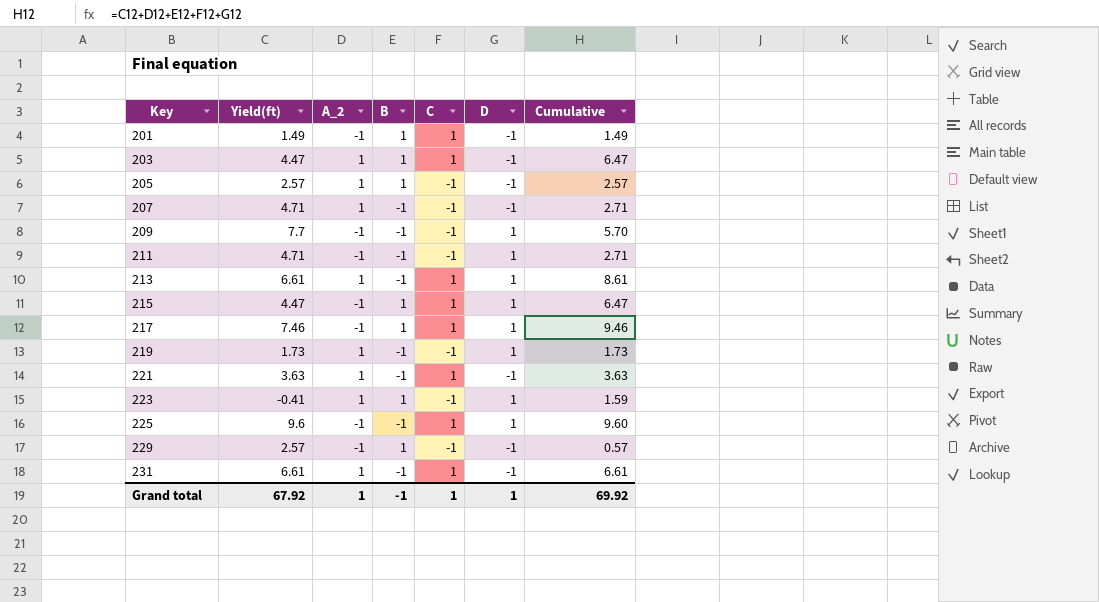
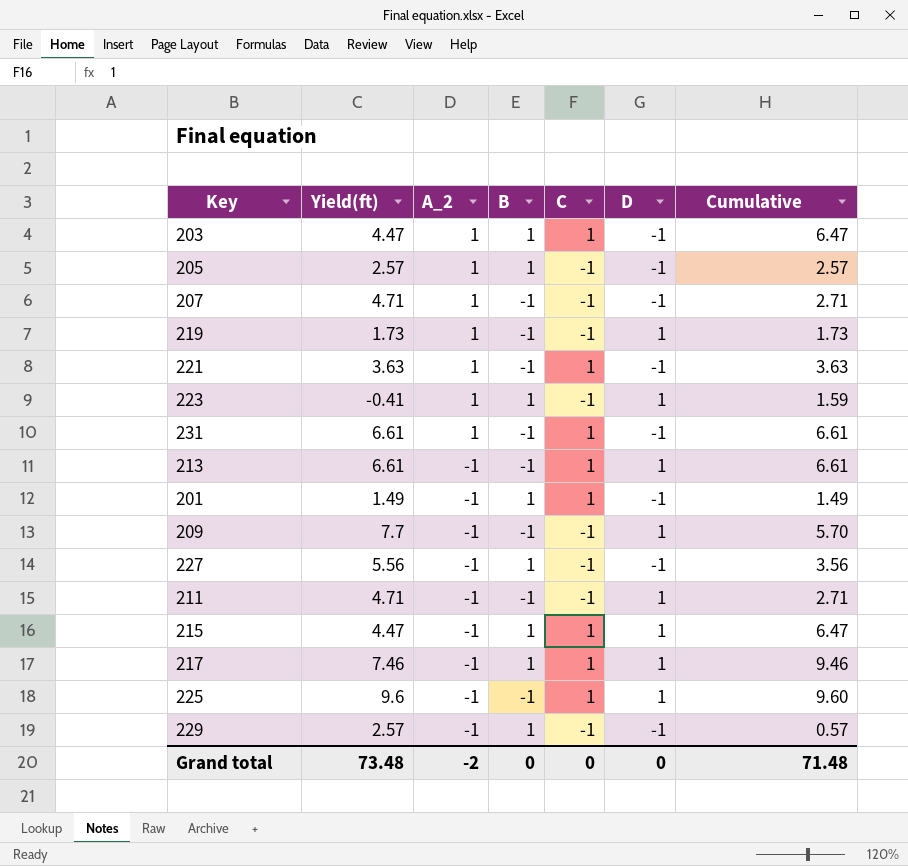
row order: Key ascending -> A_2 descending
213 | A_2: 1 -> -1
213 | Cumulative: 8.61 -> 6.61
row 227: none -> 5.56 | -1 | 1 | -1 | -1 | 3.56
Grand total | Yield(ft): 67.92 -> 73.48
Grand total | A_2: 1 -> -2
Grand total | B: -1 -> 0
Grand total | C: 1 -> 0
Grand total | D: 1 -> 0
Grand total | Cumulative: 69.92 -> 71.48

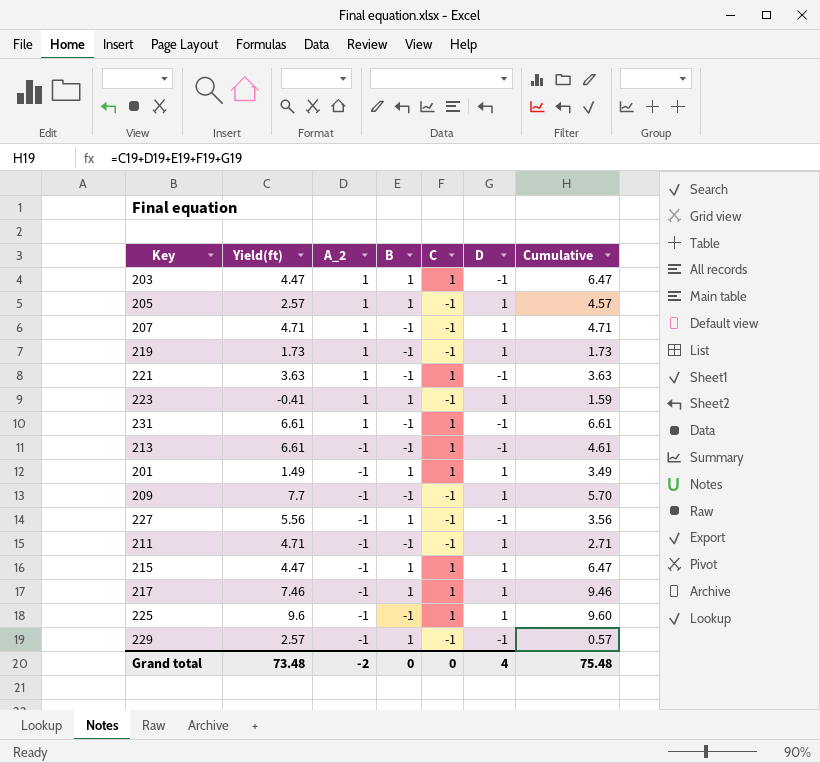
205 | D: -1 -> 1
205 | Cumulative: 2.57 -> 4.57
207 | D: -1 -> 1
207 | Cumulative: 2.71 -> 4.71
213 | D: 1 -> -1
213 | Cumulative: 6.61 -> 4.61
201 | D: -1 -> 1
201 | Cumulative: 1.49 -> 3.49
Grand total | D: 0 -> 4
Grand total | Cumulative: 71.48 -> 75.48

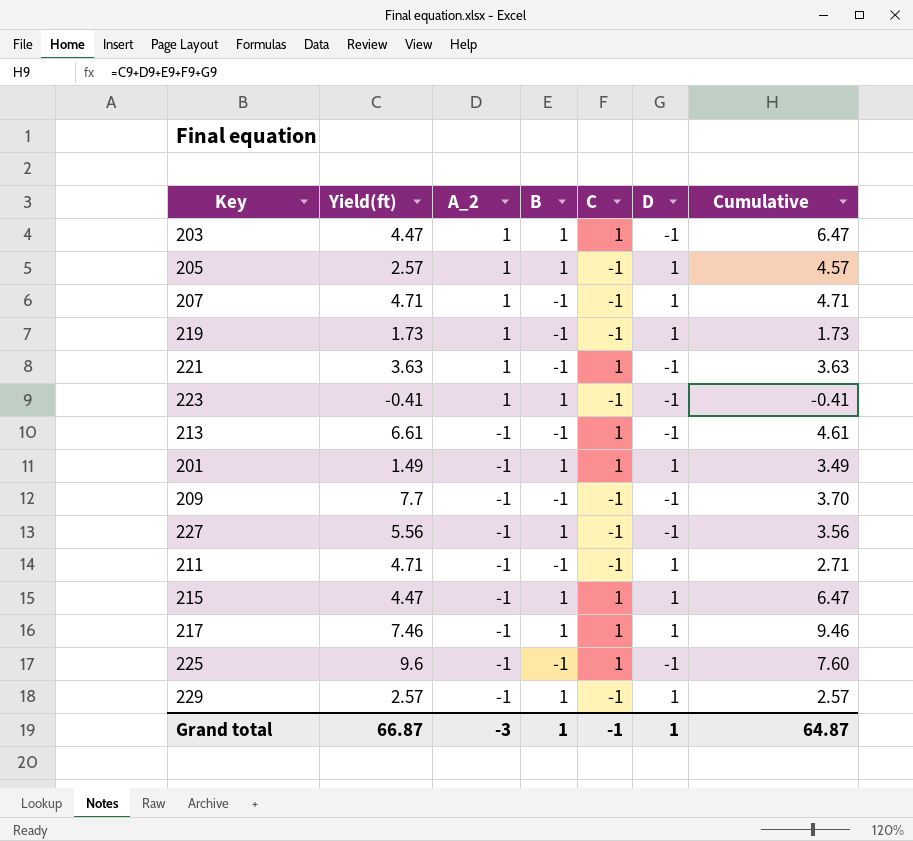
row 231: 6.61 | 1 | -1 | 1 | -1 | 6.61 -> none
223 | D: 1 -> -1
223 | Cumulative: 1.59 -> -0.41
209 | D: 1 -> -1
209 | Cumulative: 5.70 -> 3.70
225 | D: 1 -> -1
225 | Cumulative: 9.60 -> 7.60
229 | D: -1 -> 1
229 | Cumulative: 0.57 -> 2.57
Grand total | Yield(ft): 73.48 -> 66.87
Grand total | A_2: -2 -> -3
Grand total | B: 0 -> 1
Grand total | C: 0 -> -1
Grand total | D: 4 -> 1
Grand total | Cumulative: 75.48 -> 64.87

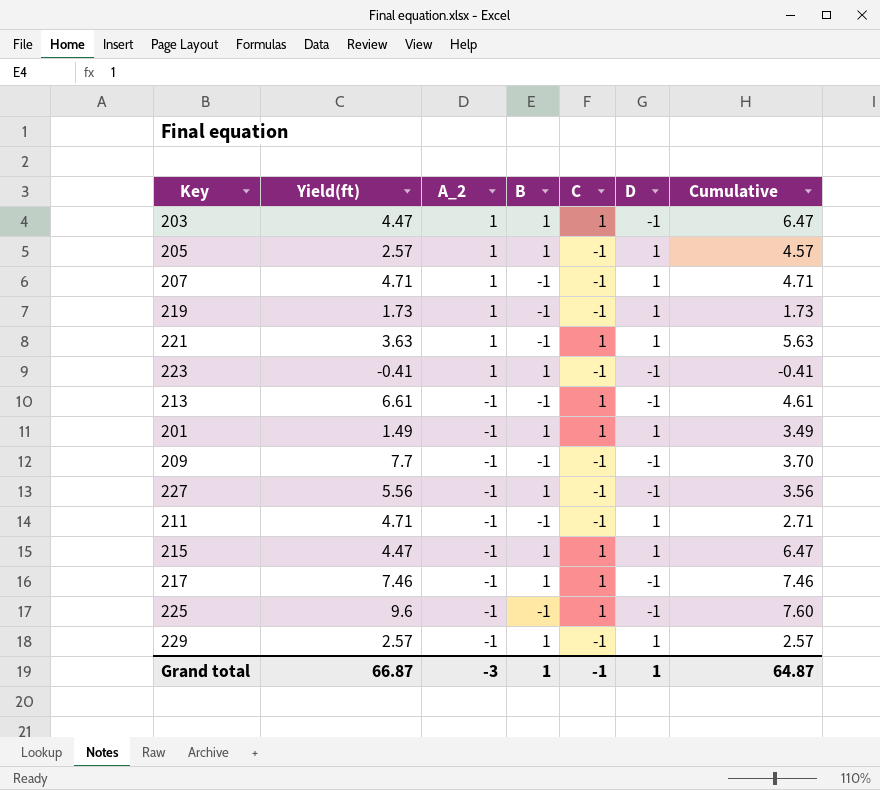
221 | D: -1 -> 1
221 | Cumulative: 3.63 -> 5.63
217 | D: 1 -> -1
217 | Cumulative: 9.46 -> 7.46

